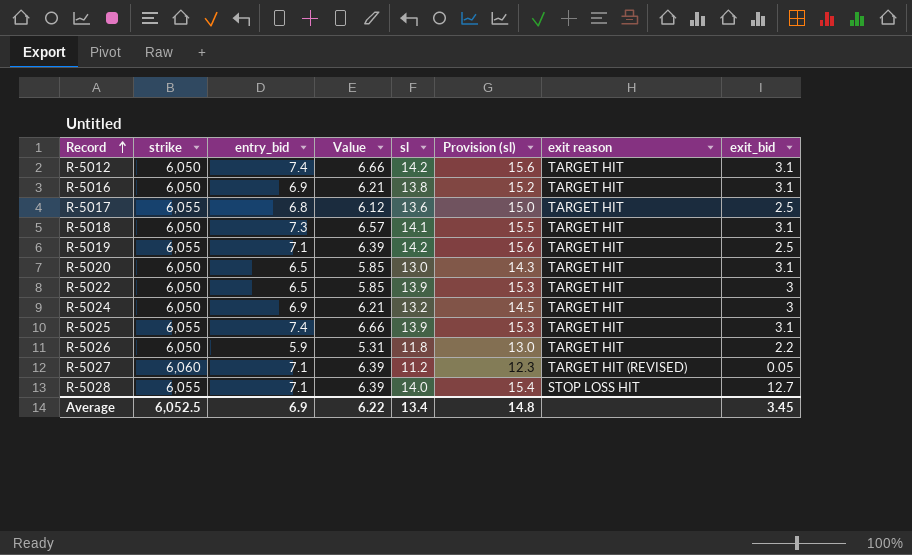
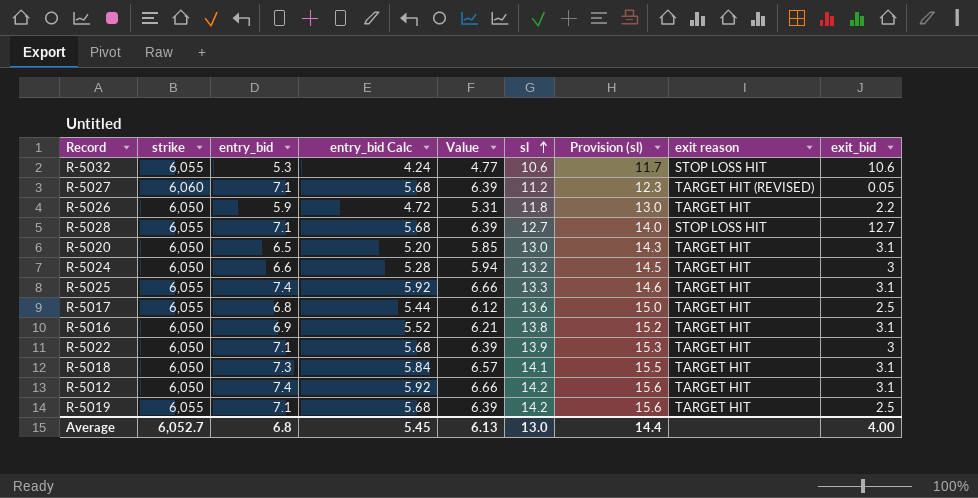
row order: Record ascending -> sl ascending
column entry_bid Calc | formula: none -> [entry_bid] * 0.8
row R-5032: none -> 6,055 | 5.3 | 4.24 | 4.77 | 10.6 | 11.7 | STOP LOSS HIT | 10.6
R-5028 | sl: 14.0 -> 12.7
R-5028 | Provision (sl): 15.4 -> 14.0
R-5024 | entry_bid: 6.9 -> 6.6
R-5024 | Value: 6.21 -> 5.94
R-5025 | sl: 13.9 -> 13.3
R-5025 | Provision (sl): 15.3 -> 14.6
R-5022 | entry_bid: 6.5 -> 7.1
R-5022 | Value: 5.85 -> 6.39
Average | strike: 6,052.5 -> 6,052.7
Average | entry_bid: 6.9 -> 6.8
Average | Value: 6.22 -> 6.13
Average | sl: 13.4 -> 13.0
Average | Provision (sl): 14.8 -> 14.4
Average | exit_bid: 3.45 -> 4.00

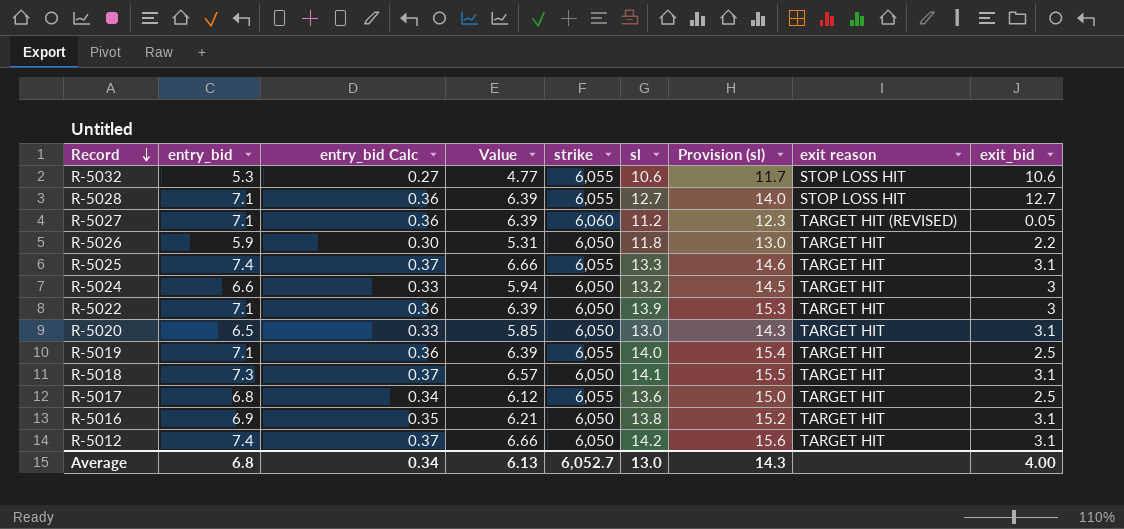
row order: sl ascending -> Record descending
column entry_bid Calc | formula: [entry_bid] * 0.8 -> [entry_bid] * 0.05
column strike | position: 2 -> 5
R-5019 | sl: 14.2 -> 14.0
R-5019 | Provision (sl): 15.6 -> 15.4
Average | entry_bid Calc: 5.45 -> 0.34
Average | Provision (sl): 14.4 -> 14.3

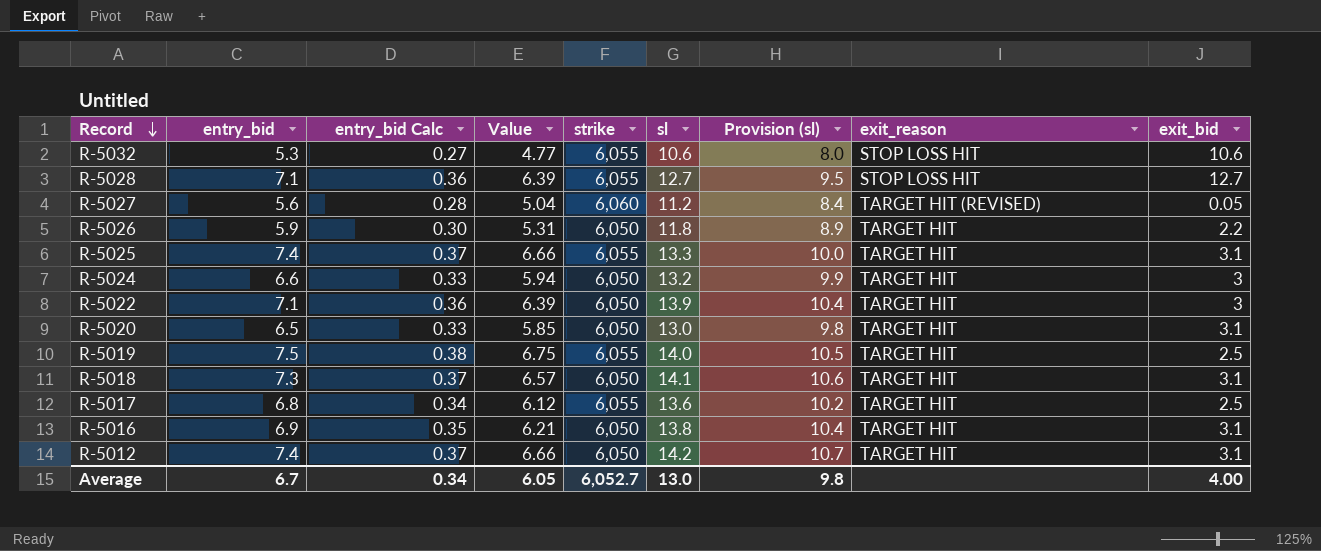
column Provision (sl) | formula: [sl] * 1.1 -> [sl] * 0.75
column name: exit reason -> exit_reason
R-5027 | entry_bid: 7.1 -> 5.6
R-5027 | entry_bid Calc: 0.36 -> 0.28
R-5027 | Value: 6.39 -> 5.04
R-5019 | entry_bid: 7.1 -> 7.5
R-5019 | entry_bid Calc: 0.36 -> 0.38
R-5019 | Value: 6.39 -> 6.75
Average | entry_bid: 6.8 -> 6.7
Average | Value: 6.13 -> 6.05
Average | Provision (sl): 14.3 -> 9.8

